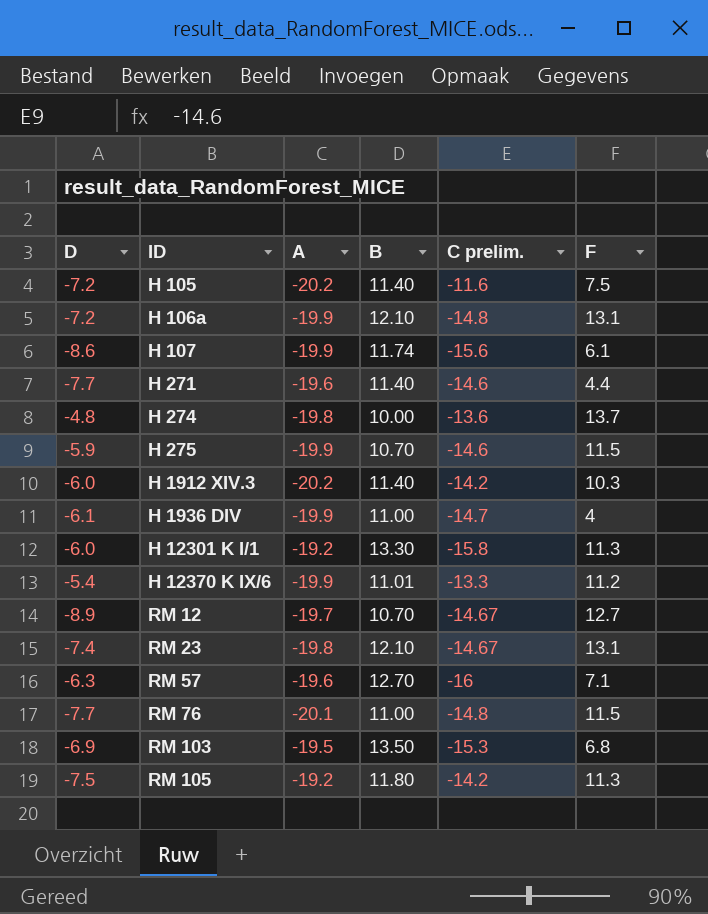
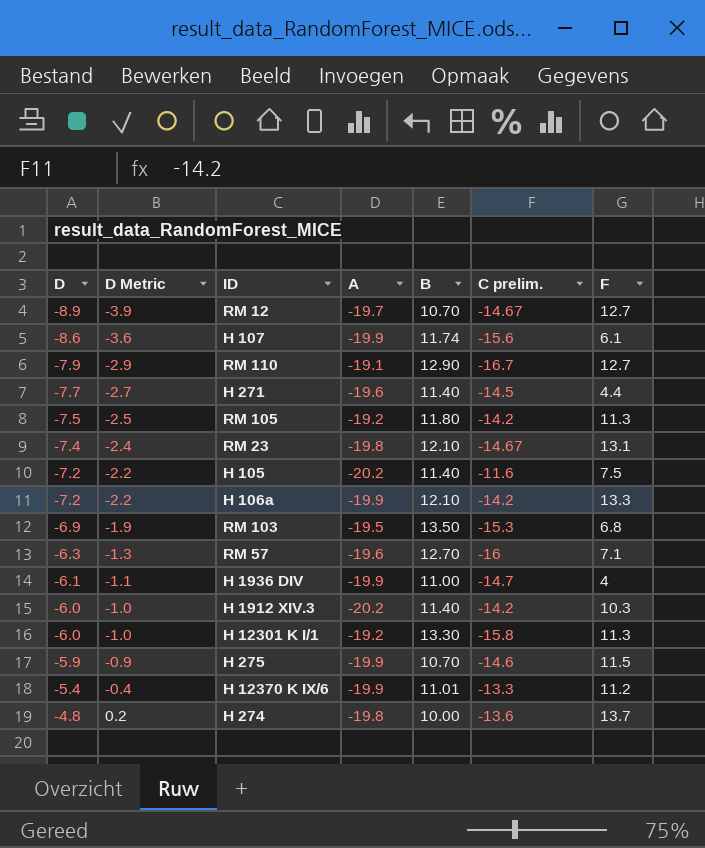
row order: ID ascending -> D ascending
column D Metric | formula: none -> [D] + 5
row RM 76: -7.7 | -20.1 | 11.00 | -14.8 | 11.5 -> none
row RM 110: none -> -7.9 | -2.9 | -19.1 | 12.90 | -16.7 | 12.7
H 271 | C prelim.: -14.6 -> -14.5
H 106a | C prelim.: -14.8 -> -14.2
H 106a | F: 13.1 -> 13.3

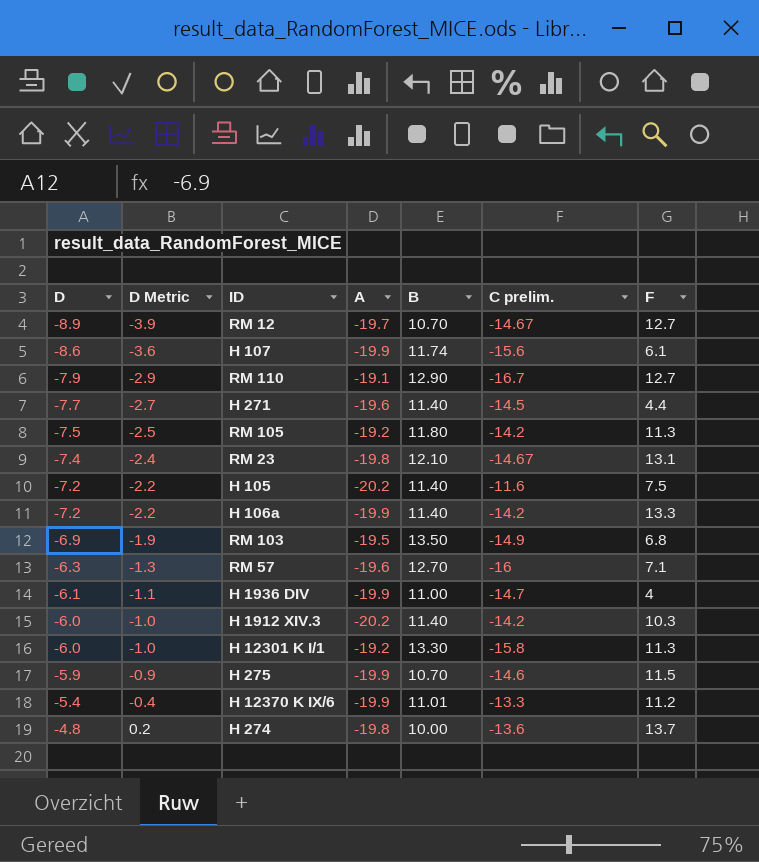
H 106a | B: 12.10 -> 11.40
RM 103 | C prelim.: -15.3 -> -14.9

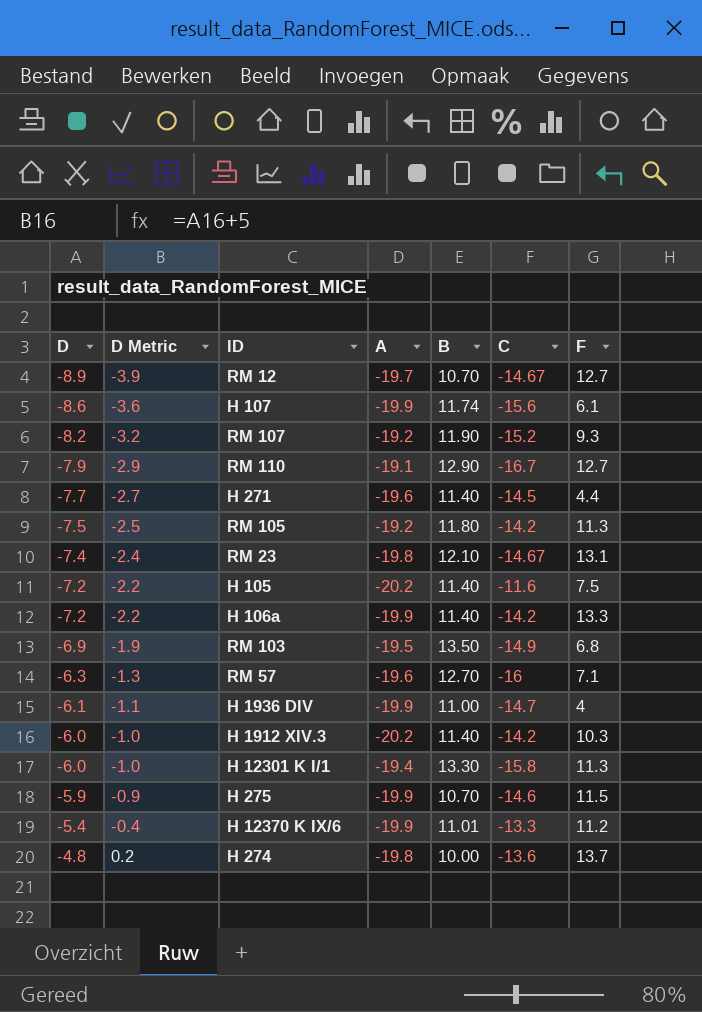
column name: C prelim. -> C
row RM 107: none -> -8.2 | -3.2 | -19.2 | 11.90 | -15.2 | 9.3
H 12301 K I/1 | A: -19.2 -> -19.4

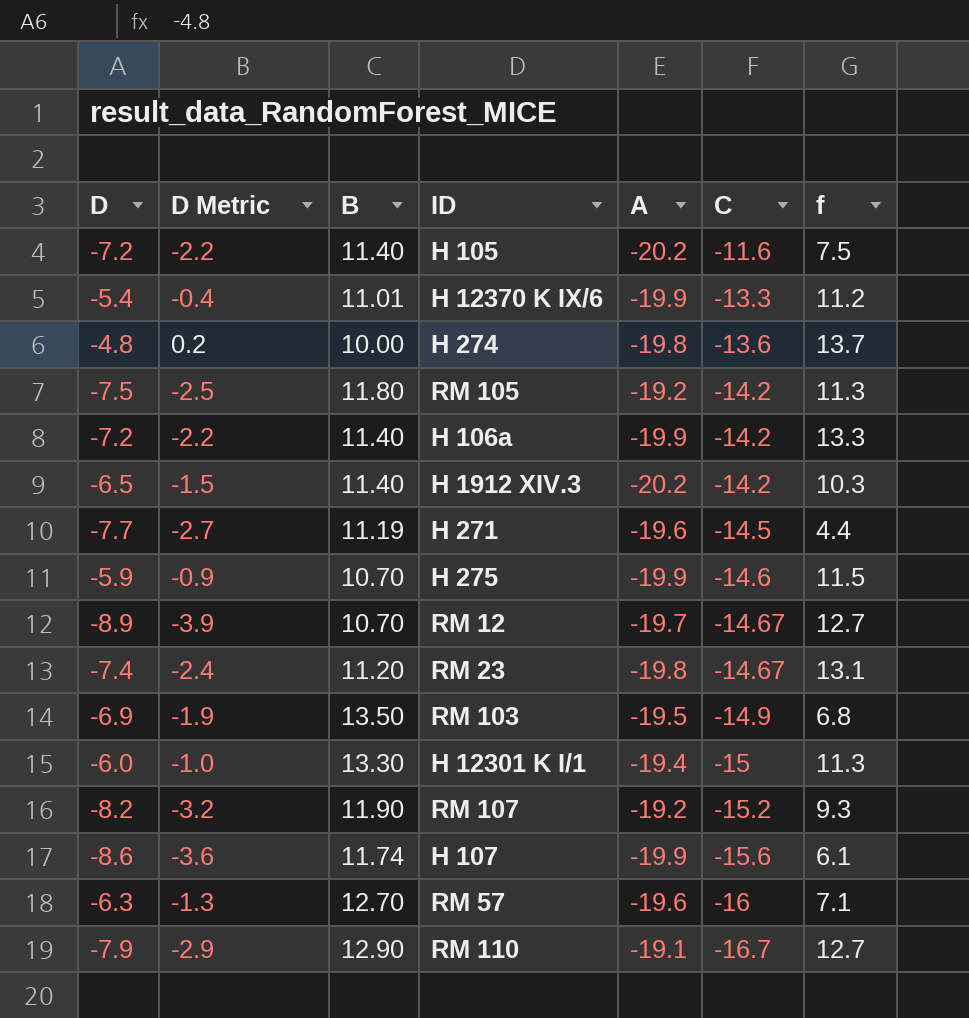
row order: D ascending -> C descending
column B | position: 5 -> 3
column name: F -> f
row H 1936 DIV: -6.1 | -1.1 | -19.9 | 11.00 | -14.7 | 4 -> none
H 1912 XIV.3 | D: -6.0 -> -6.5
H 1912 XIV.3 | D Metric: -1.0 -> -1.5
H 271 | B: 11.40 -> 11.19
RM 23 | B: 12.10 -> 11.20
H 12301 K I/1 | C: -15.8 -> -15

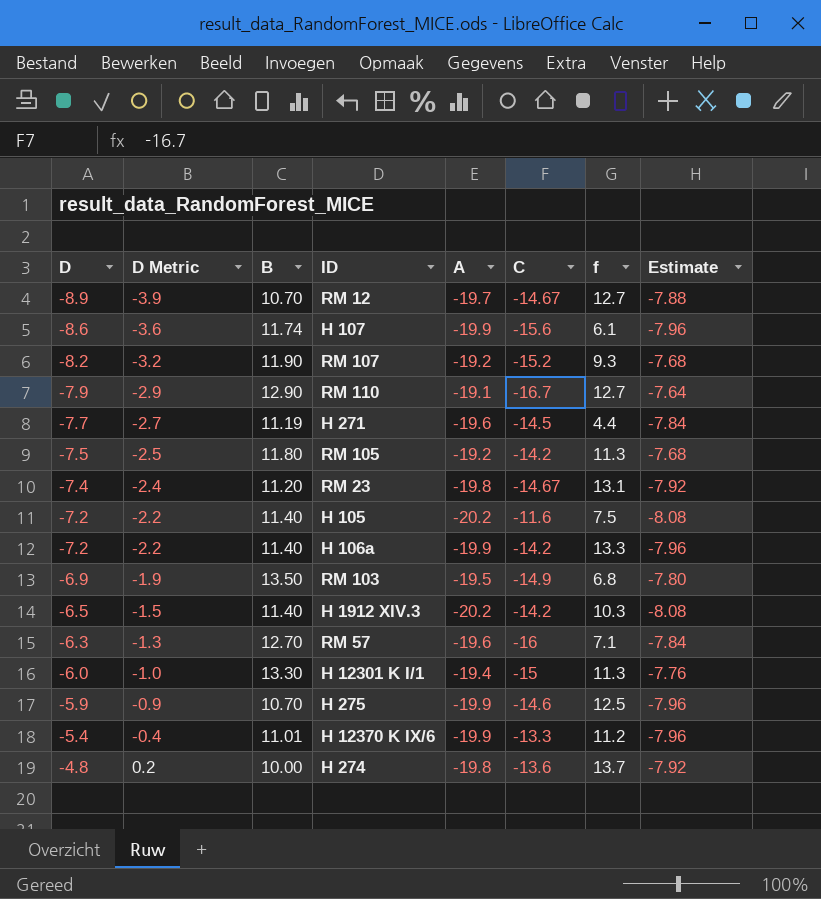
row order: C descending -> D ascending
column Estimate | formula: none -> [A] * 0.4
H 275 | f: 11.5 -> 12.5

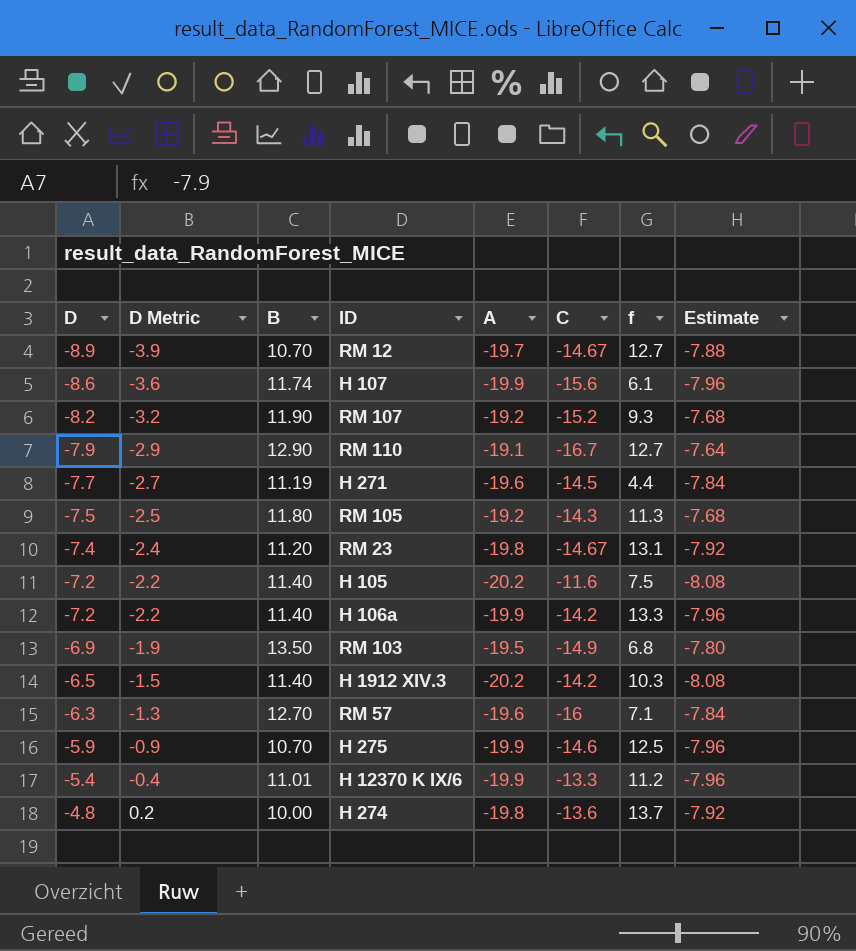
row H 12301 K I/1: -6.0 | -1.0 | 13.30 | -19.4 | -15 | 11.3 | -7.76 -> none
RM 105 | C: -14.2 -> -14.3

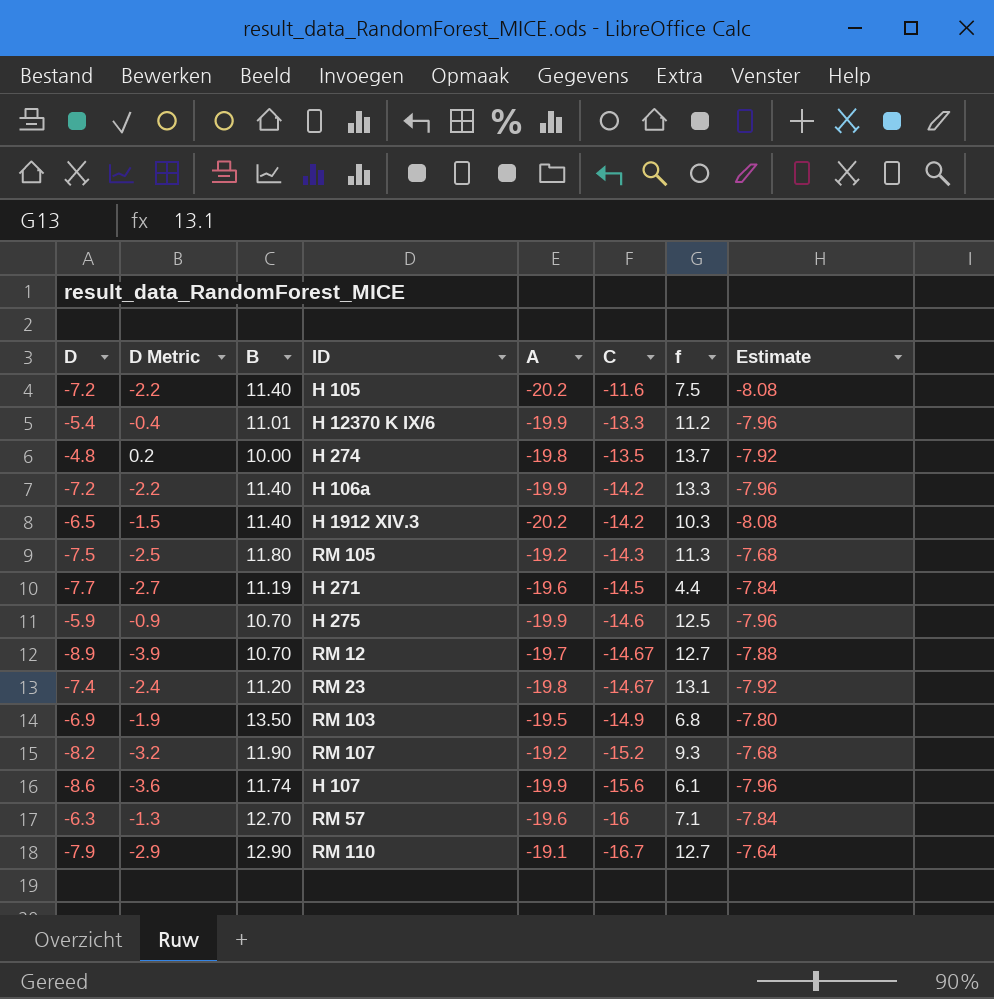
row order: D ascending -> C descending
H 274 | C: -13.6 -> -13.5

